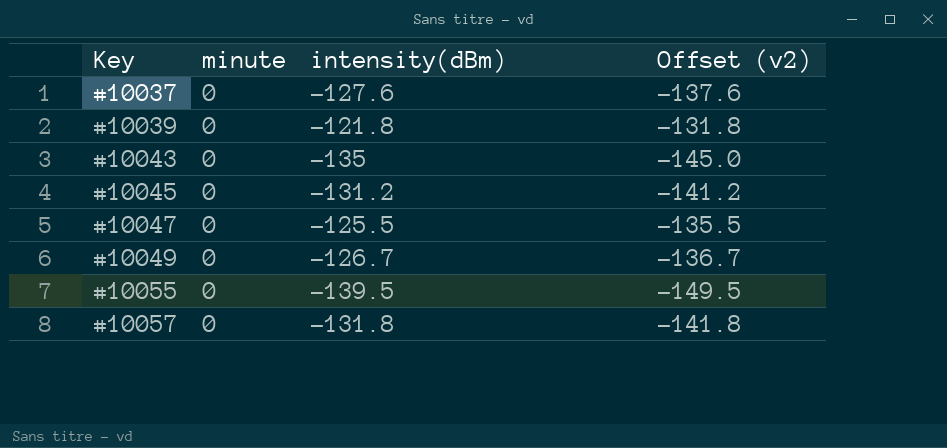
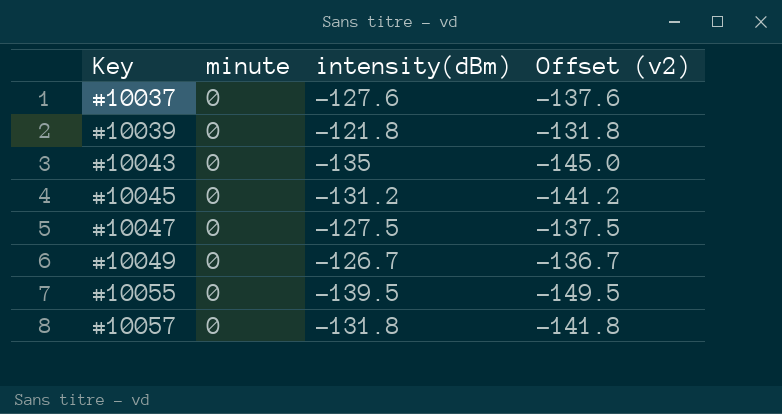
#10047 | intensity(dBm): -125.5 -> -127.5
#10047 | Offset (v2): -135.5 -> -137.5

